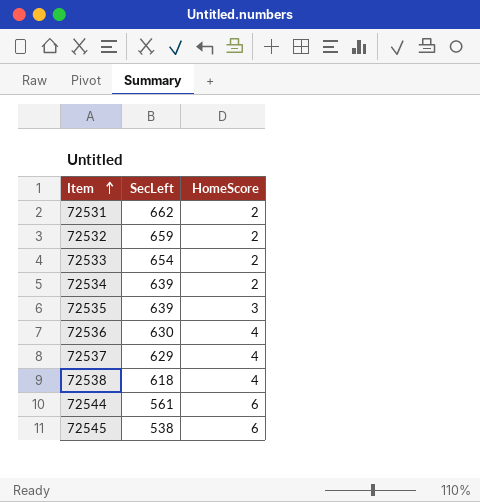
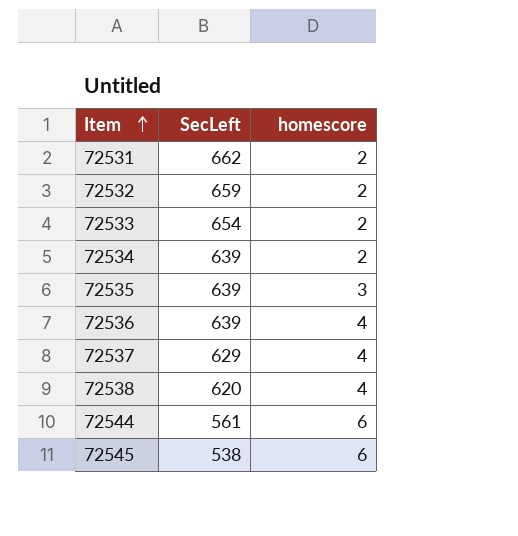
column name: HomeScore -> homescore
72536 | SecLeft: 630 -> 639
72538 | SecLeft: 618 -> 620

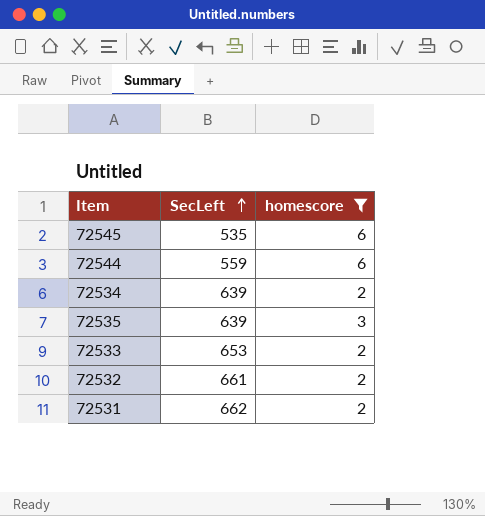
filter: none -> homescore != 4
row order: Item ascending -> SecLeft ascending
72545 | SecLeft: 538 -> 535
72544 | SecLeft: 561 -> 559
72533 | SecLeft: 654 -> 653
72532 | SecLeft: 659 -> 661

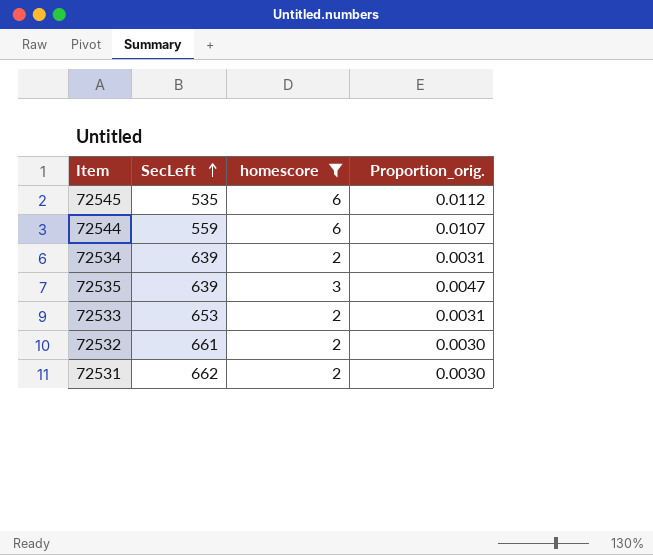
column Proportion_orig. | formula: none -> [homescore] / [SecLeft]

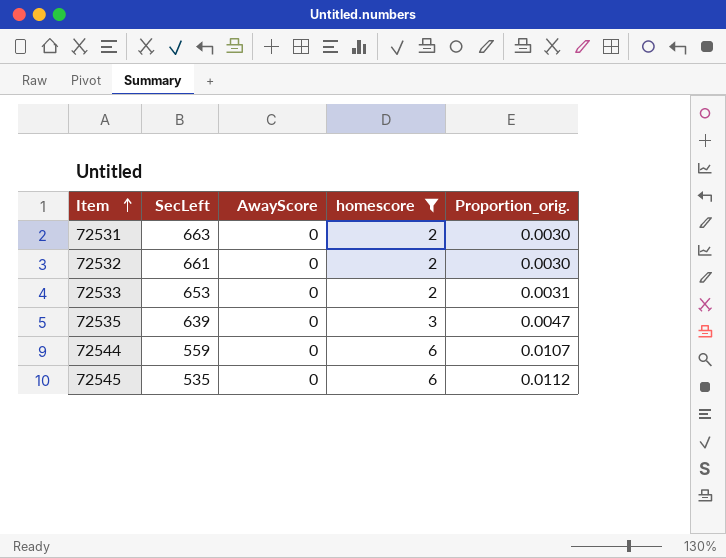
row order: SecLeft ascending -> Item ascending
column AwayScore | position: none -> 3
row 72534: 639 | 2 | 0.0031 -> none
72531 | SecLeft: 662 -> 663

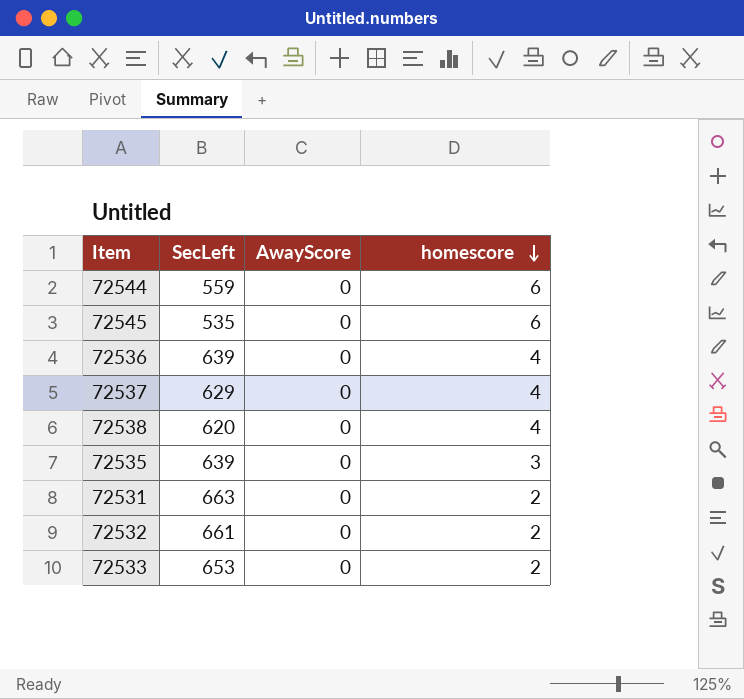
filter: homescore != 4 -> none
row order: Item ascending -> homescore descending
column Proportion_orig. | formula: [homescore] / [SecLeft] -> none

